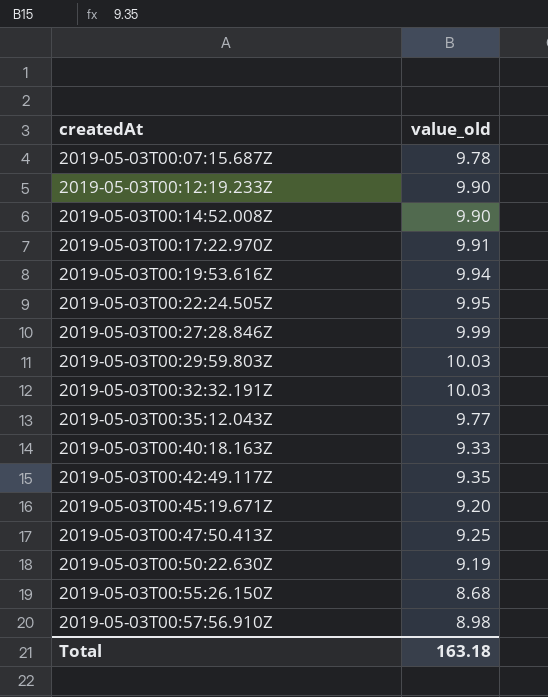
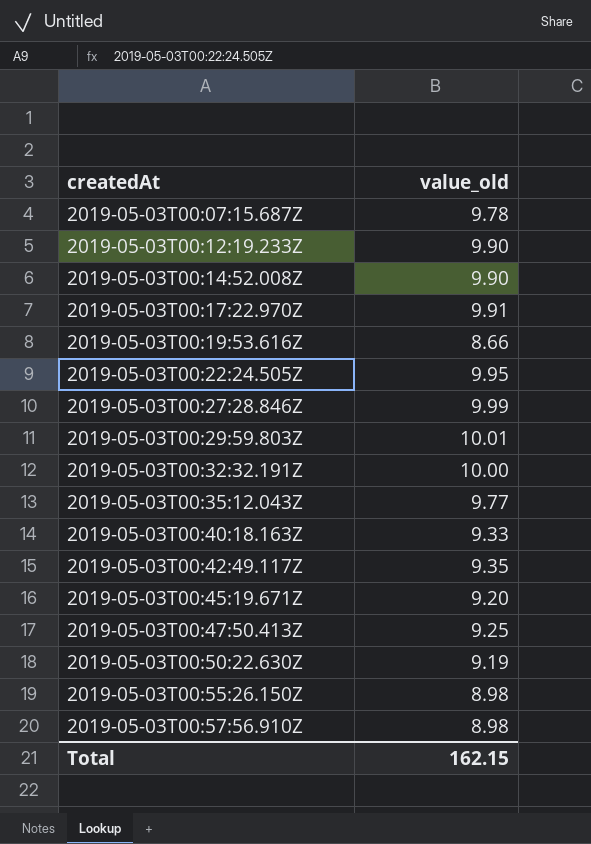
2019-05-03T00:19:53.616Z | value_old: 9.94 -> 8.66
2019-05-03T00:29:59.803Z | value_old: 10.03 -> 10.01
2019-05-03T00:32:32.191Z | value_old: 10.03 -> 10.00
2019-05-03T00:55:26.150Z | value_old: 8.68 -> 8.98
Total | value_old: 163.18 -> 162.15

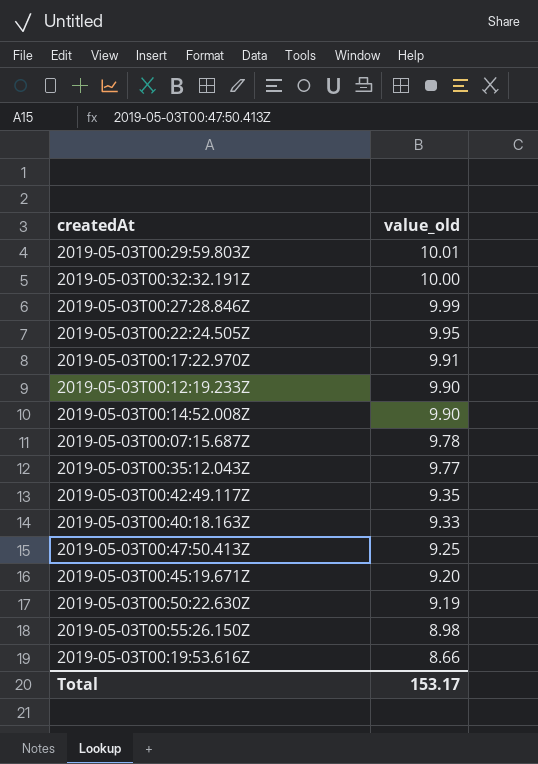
row order: createdAt ascending -> value_old descending
row 2019-05-03T00:57:56.910Z: 8.98 -> none
Total | value_old: 162.15 -> 153.17

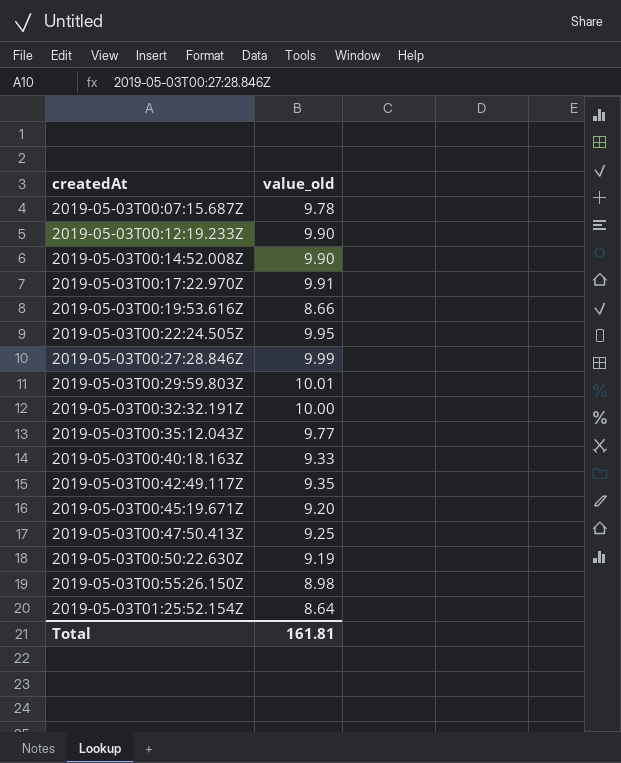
row order: value_old descending -> createdAt ascending
row 2019-05-03T01:25:52.154Z: none -> 8.64
Total | value_old: 153.17 -> 161.81

